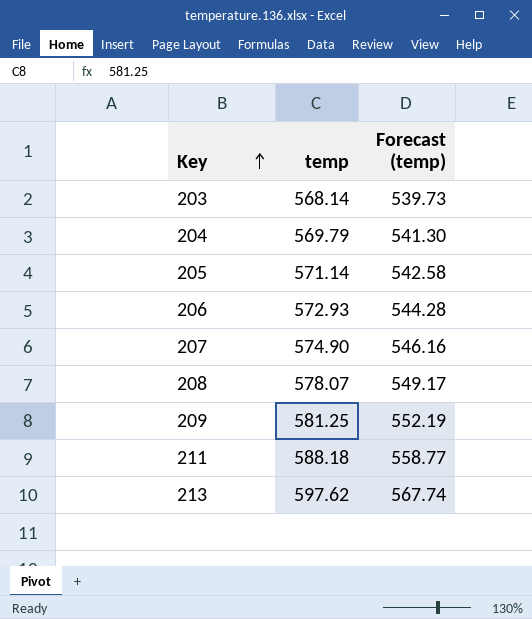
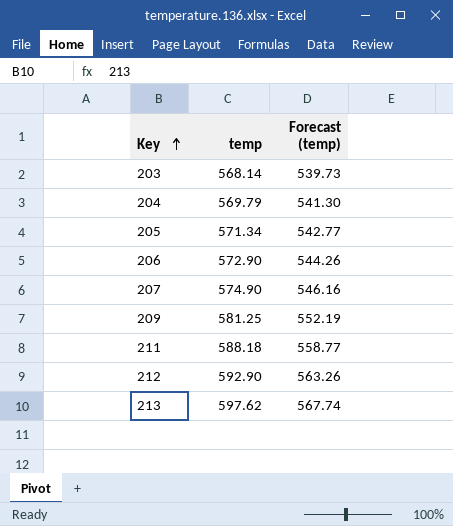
row 208: 578.07 | 549.17 -> none
205 | temp: 571.14 -> 571.34
205 | Forecast (temp): 542.58 -> 542.77
206 | temp: 572.93 -> 572.90
206 | Forecast (temp): 544.28 -> 544.26
row 212: none -> 592.90 | 563.26

